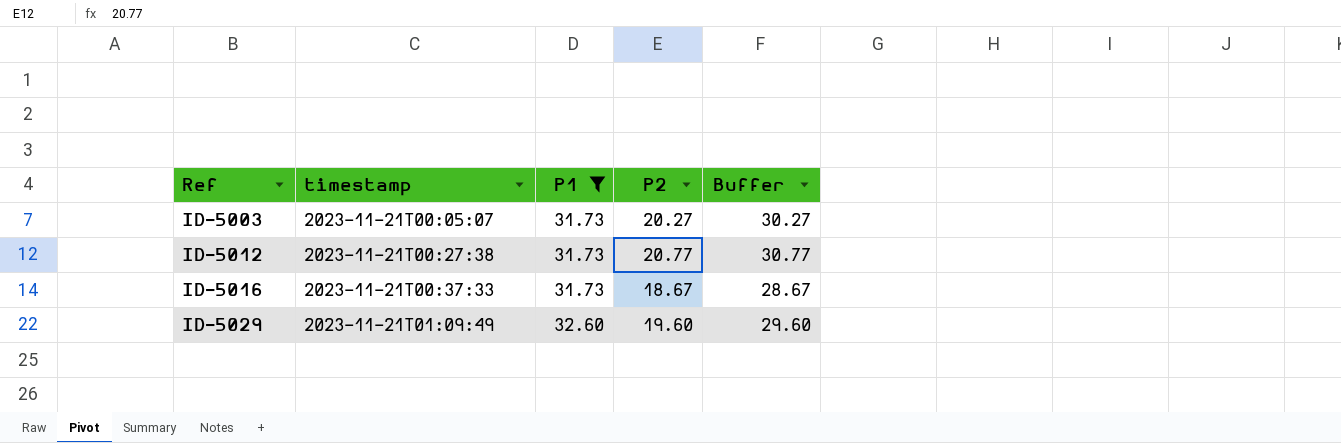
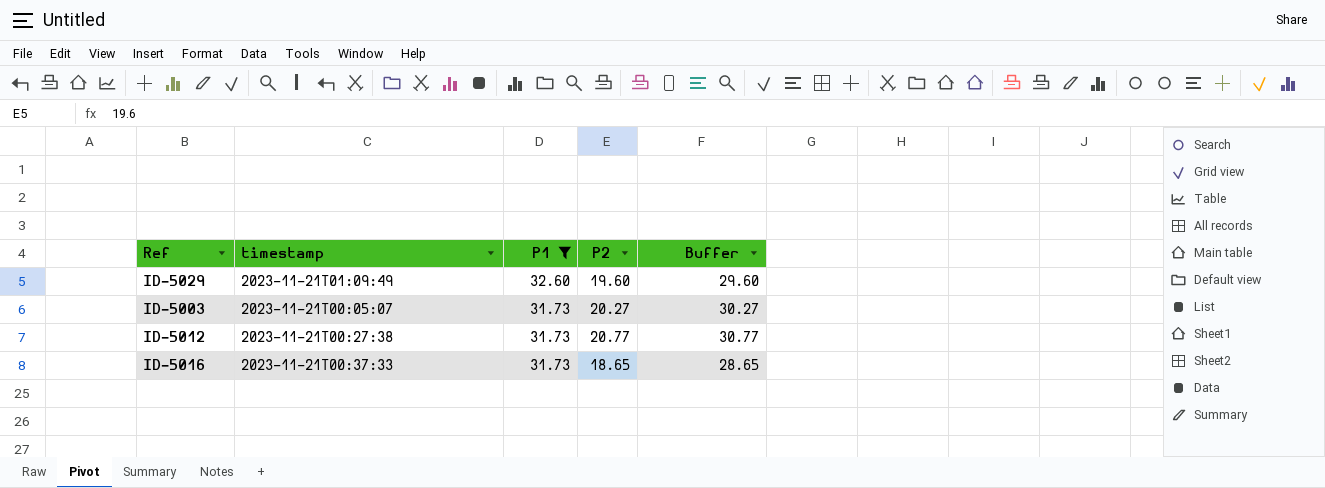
row order: Ref ascending -> P1 descending
ID-5016 | P2: 18.67 -> 18.65
ID-5016 | Buffer: 28.67 -> 28.65

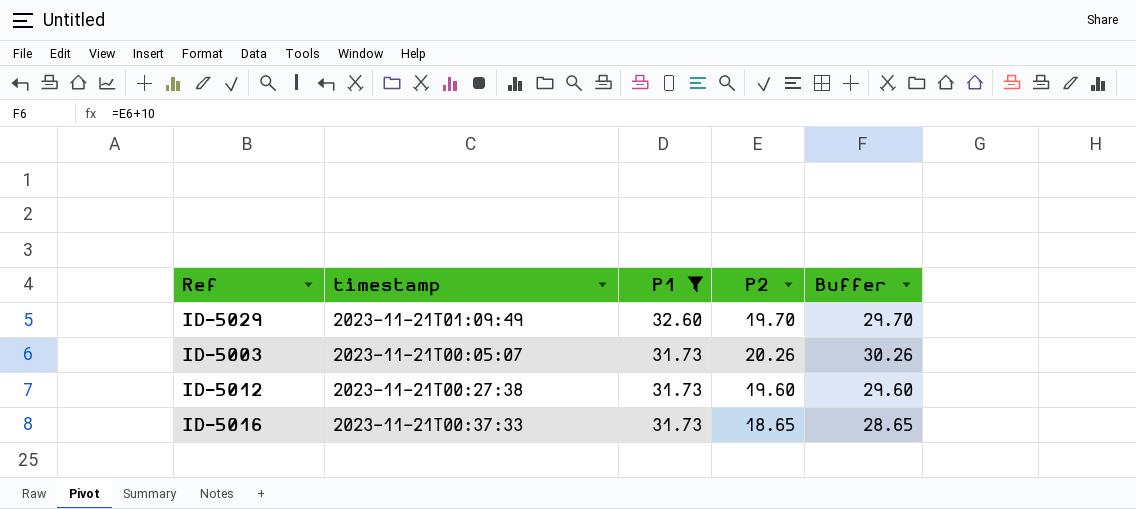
ID-5029 | P2: 19.60 -> 19.70
ID-5029 | Buffer: 29.60 -> 29.70
ID-5003 | P2: 20.27 -> 20.26
ID-5003 | Buffer: 30.27 -> 30.26
ID-5012 | P2: 20.77 -> 19.60
ID-5012 | Buffer: 30.77 -> 29.60

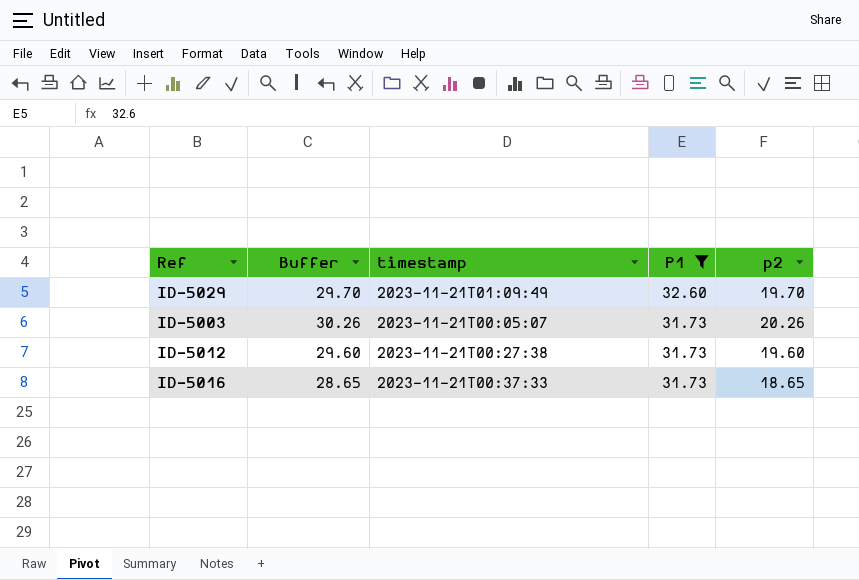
column Buffer | position: 5 -> 2
column name: P2 -> p2

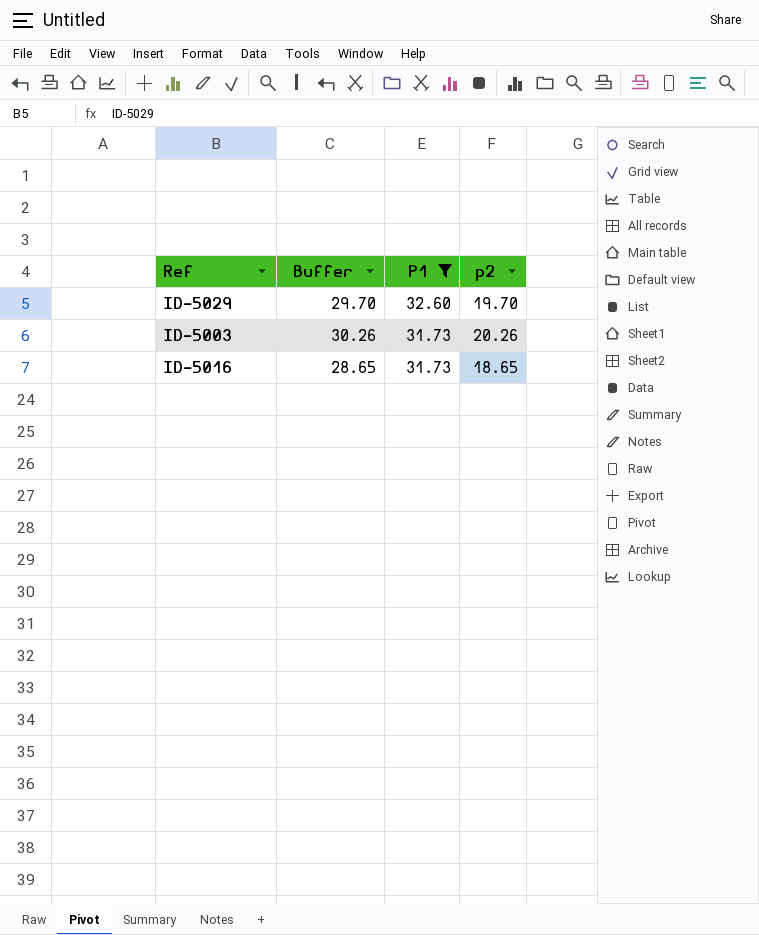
column timestamp | position: 3 -> none
row ID-5012: 29.60 | 2023-11-21T00:27:38 | 31.73 | 19.60 -> none

